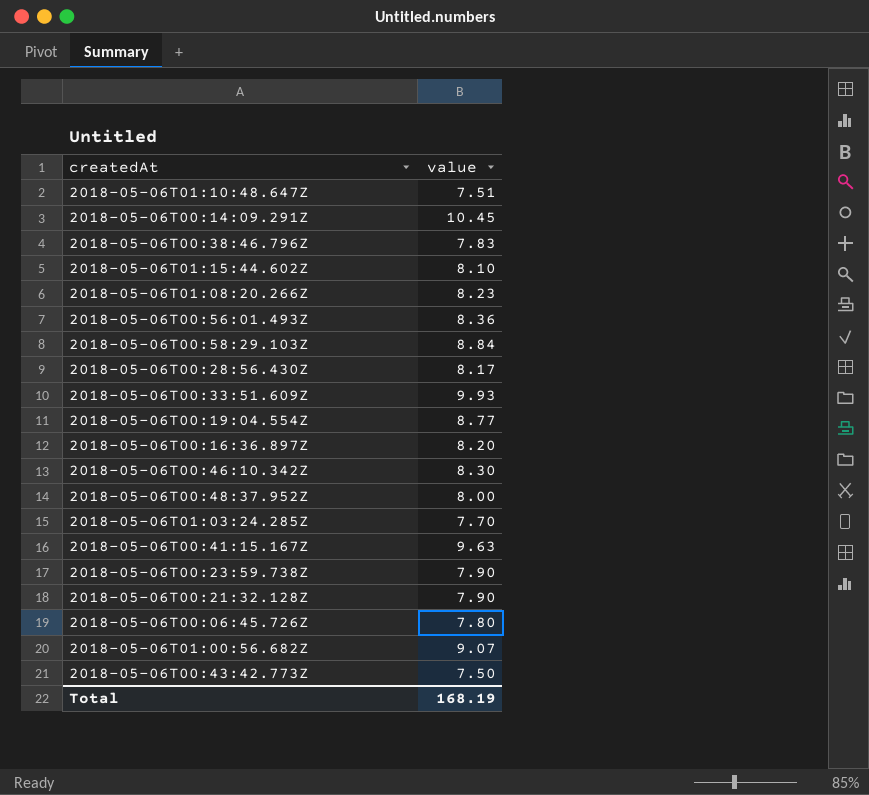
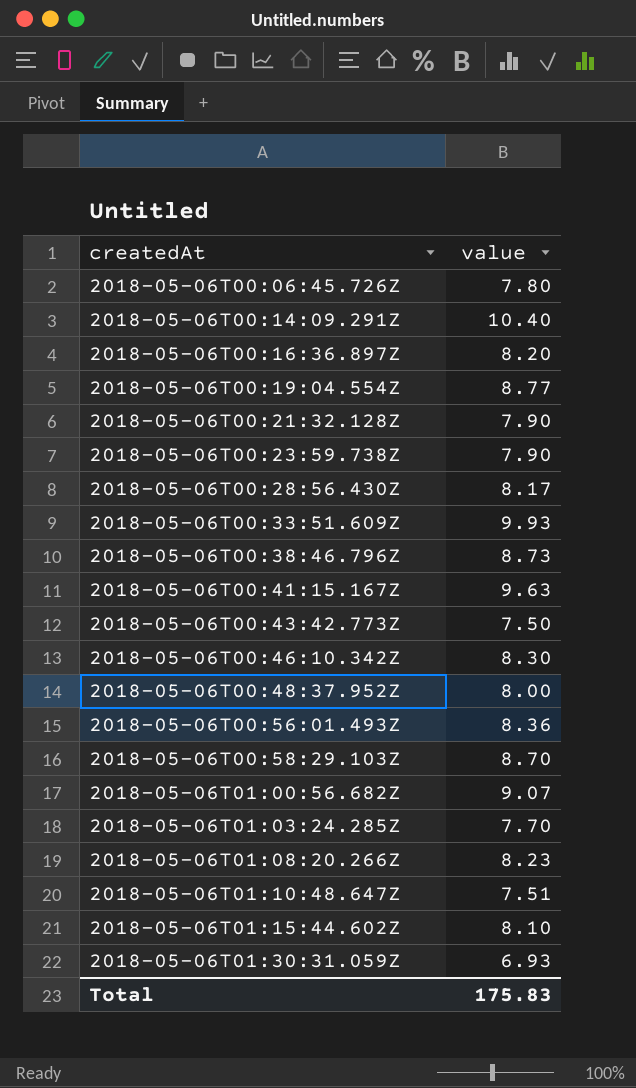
row order: none -> createdAt ascending
2018-05-06T00:14:09.291Z | value: 10.45 -> 10.40
2018-05-06T00:38:46.796Z | value: 7.83 -> 8.73
2018-05-06T00:58:29.103Z | value: 8.84 -> 8.70
row 2018-05-06T01:30:31.059Z: none -> 6.93
Total | value: 168.19 -> 175.83

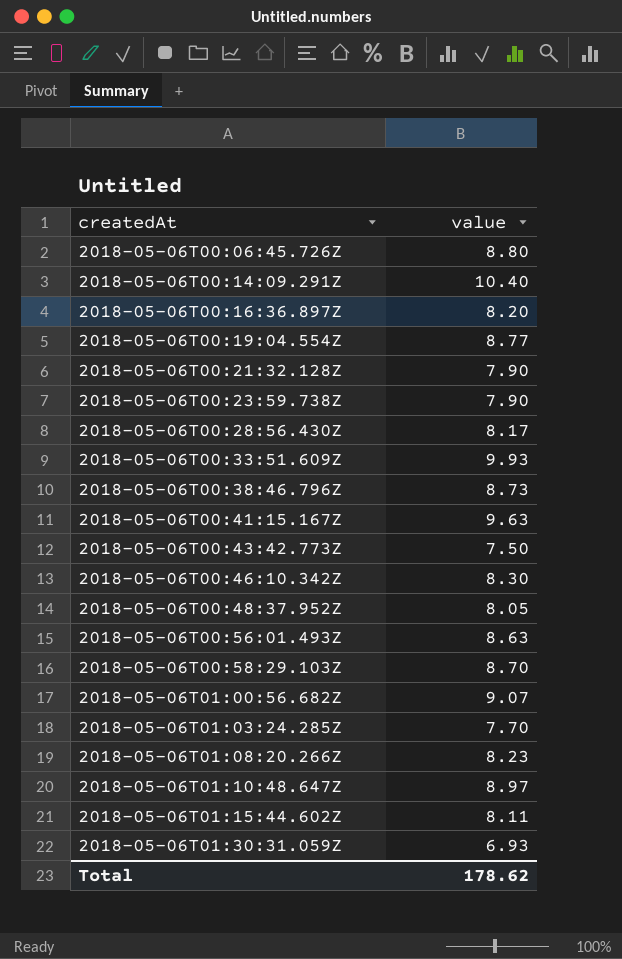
2018-05-06T00:06:45.726Z | value: 7.80 -> 8.80
2018-05-06T00:48:37.952Z | value: 8.00 -> 8.05
2018-05-06T00:56:01.493Z | value: 8.36 -> 8.63
2018-05-06T01:10:48.647Z | value: 7.51 -> 8.97
2018-05-06T01:15:44.602Z | value: 8.10 -> 8.11
Total | value: 175.83 -> 178.62

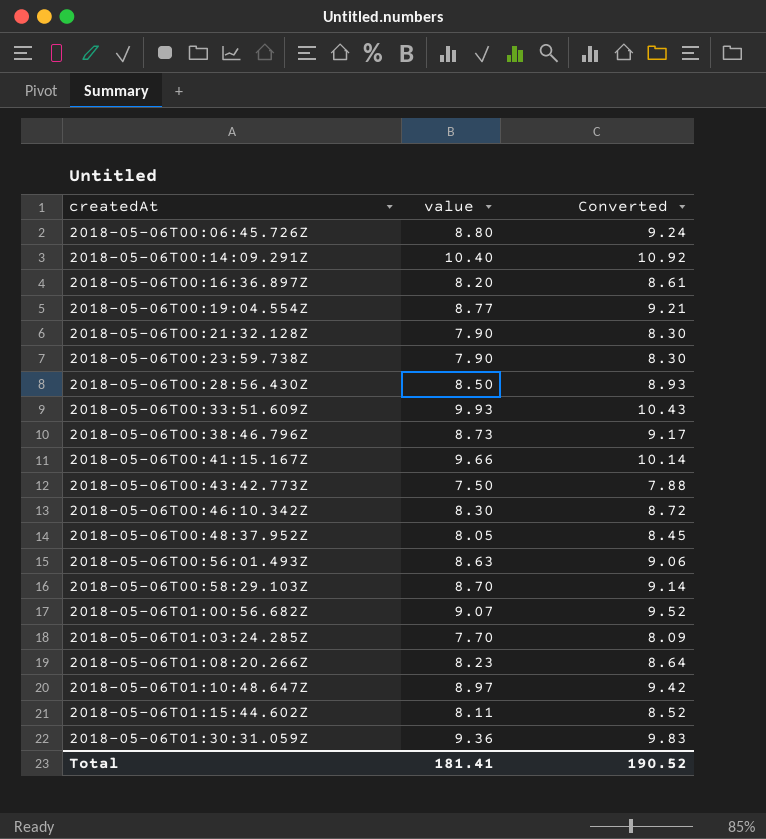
column Converted | formula: none -> [value] * 1.05
2018-05-06T00:28:56.430Z | value: 8.17 -> 8.50
2018-05-06T00:41:15.167Z | value: 9.63 -> 9.66
2018-05-06T01:30:31.059Z | value: 6.93 -> 9.36
Total | value: 178.62 -> 181.41

